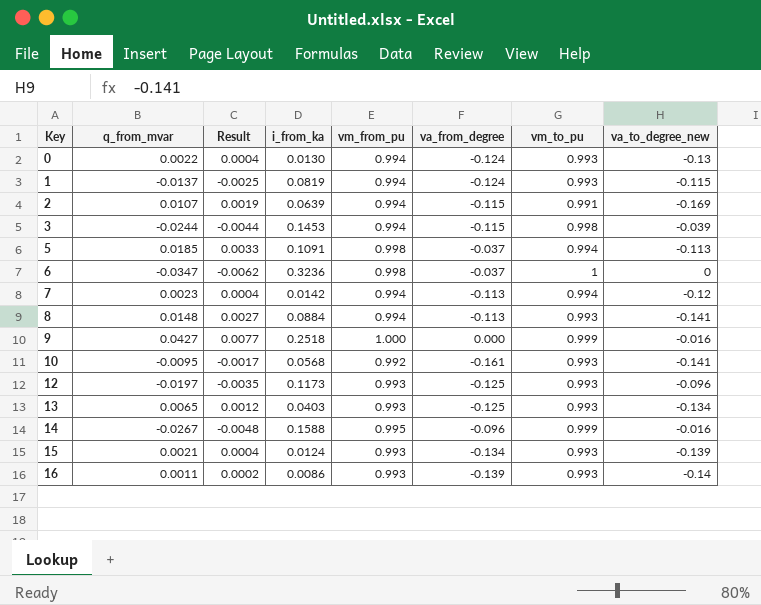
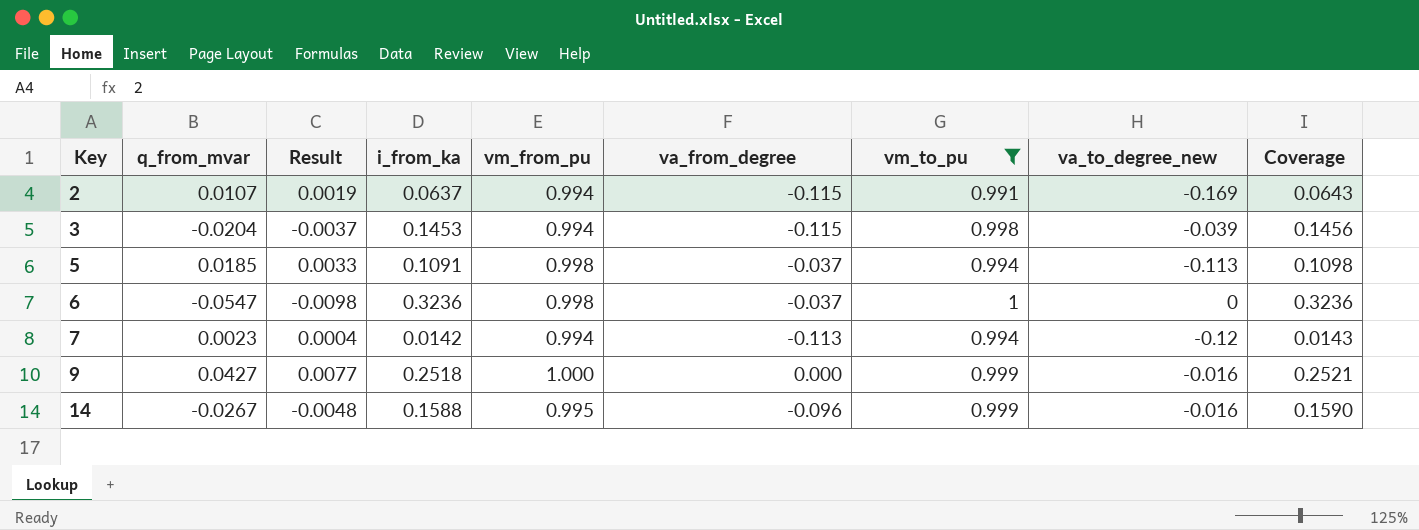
filter: none -> vm_to_pu != 0.993
column Coverage | formula: none -> [i_from_ka] / [vm_to_pu]
2 | i_from_ka: 0.0639 -> 0.0637
3 | q_from_mvar: -0.0244 -> -0.0204
3 | Result: -0.0044 -> -0.0037
6 | q_from_mvar: -0.0347 -> -0.0547
6 | Result: -0.0062 -> -0.0098

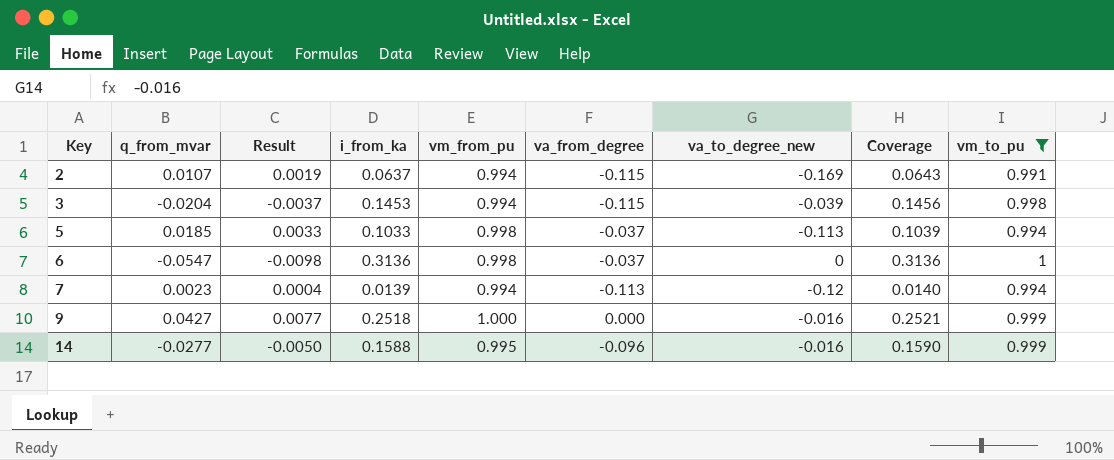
column vm_to_pu | position: 7 -> 9
5 | i_from_ka: 0.1091 -> 0.1033
5 | Coverage: 0.1098 -> 0.1039
6 | i_from_ka: 0.3236 -> 0.3136
6 | Coverage: 0.3236 -> 0.3136
7 | i_from_ka: 0.0142 -> 0.0139
7 | Coverage: 0.0143 -> 0.0140
14 | q_from_mvar: -0.0267 -> -0.0277
14 | Result: -0.0048 -> -0.0050

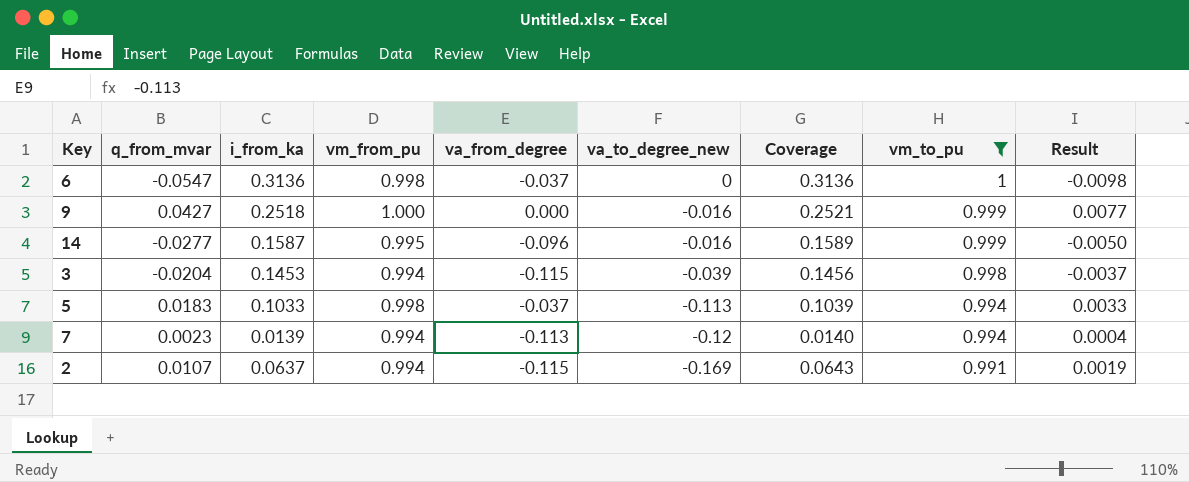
row order: Key ascending -> va_to_degree_new descending
column Result | position: 3 -> 9
14 | i_from_ka: 0.1588 -> 0.1587
14 | Coverage: 0.1590 -> 0.1589
5 | q_from_mvar: 0.0185 -> 0.0183

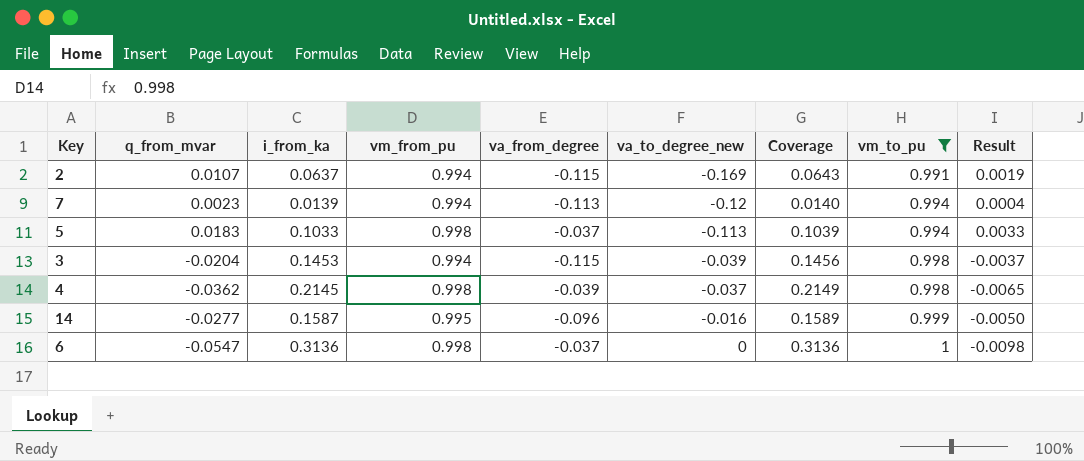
row order: va_to_degree_new descending -> va_to_degree_new ascending
row 9: 0.0427 | 0.2518 | 1.000 | 0.000 | -0.016 | 0.2521 | 0.999 | 0.0077 -> none
row 4: none -> -0.0362 | 0.2145 | 0.998 | -0.039 | -0.037 | 0.2149 | 0.998 | -0.0065

